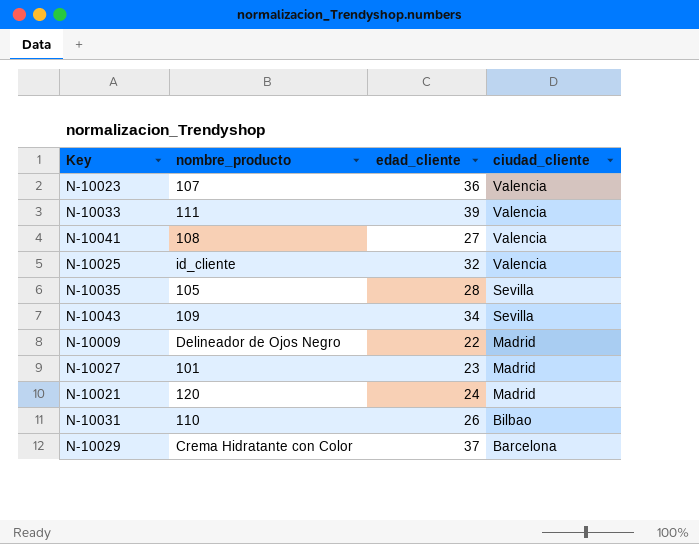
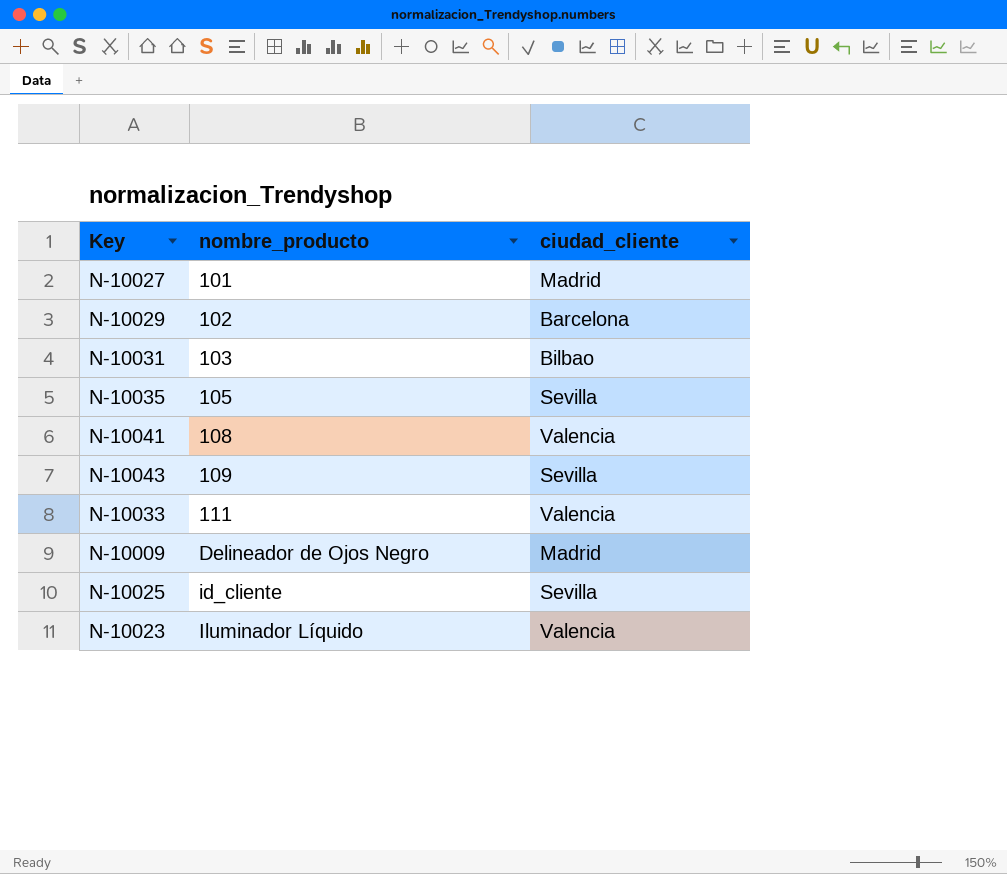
row order: ciudad_cliente descending -> nombre_producto ascending
column edad_cliente | position: 3 -> none
row N-10021: 120 | 24 | Madrid -> none
N-10029 | nombre_producto: Crema Hidratante con Color -> 102
N-10031 | nombre_producto: 110 -> 103
N-10025 | ciudad_cliente: Valencia -> Sevilla
N-10023 | nombre_producto: 107 -> Iluminador Líquido

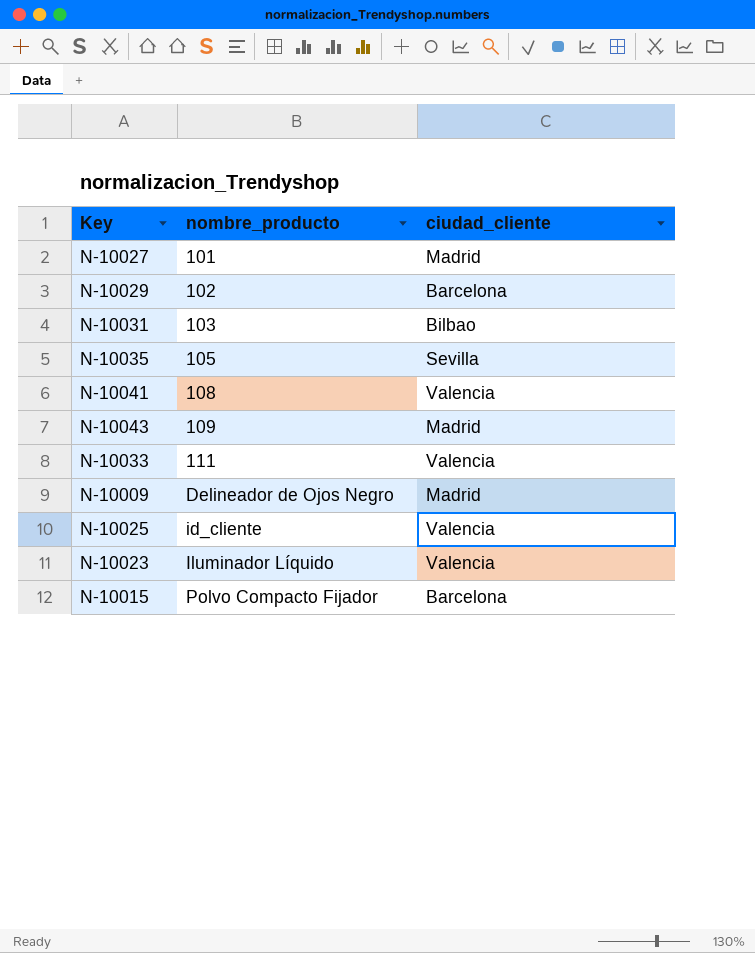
N-10043 | ciudad_cliente: Sevilla -> Madrid
N-10025 | ciudad_cliente: Sevilla -> Valencia
row N-10015: none -> Polvo Compacto Fijador | Barcelona

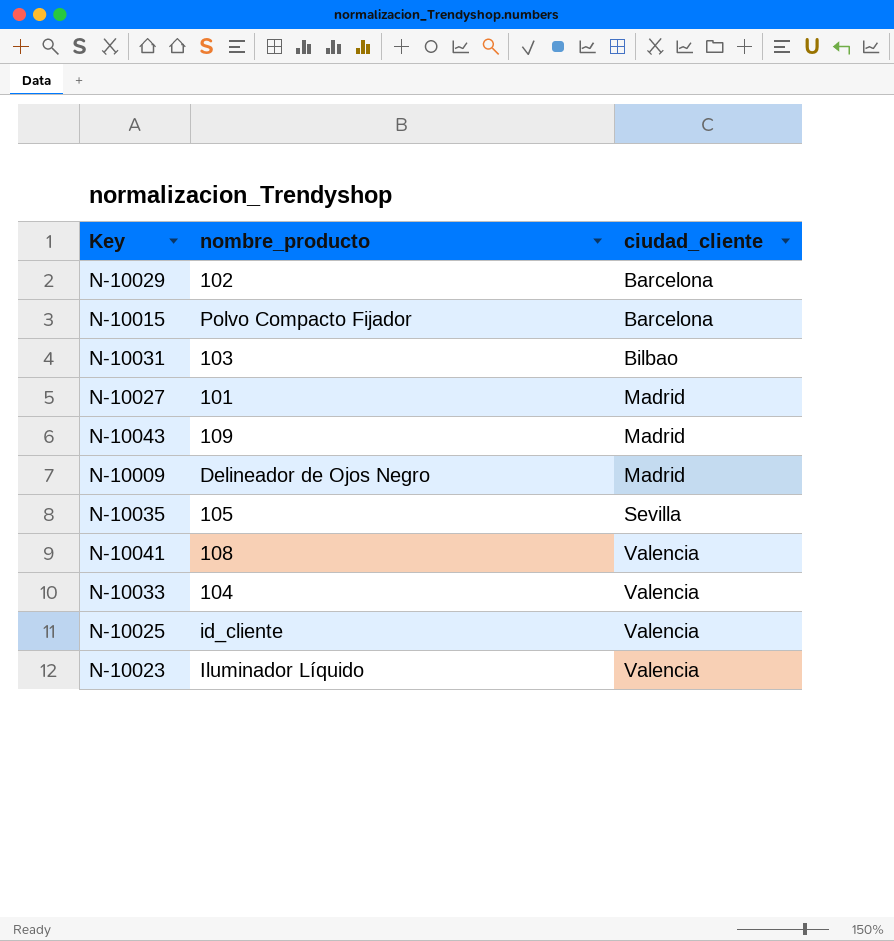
row order: nombre_producto ascending -> ciudad_cliente ascending
N-10033 | nombre_producto: 111 -> 104

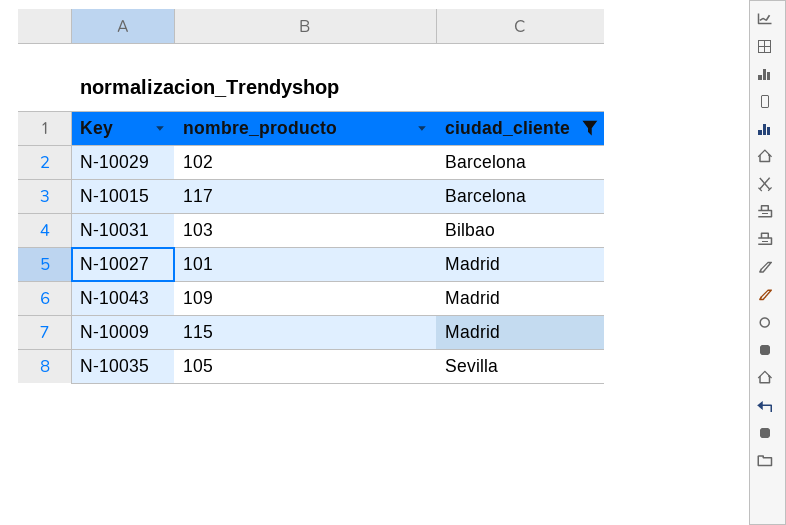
filter: none -> ciudad_cliente != Valencia
N-10015 | nombre_producto: Polvo Compacto Fijador -> 117
N-10009 | nombre_producto: Delineador de Ojos Negro -> 115

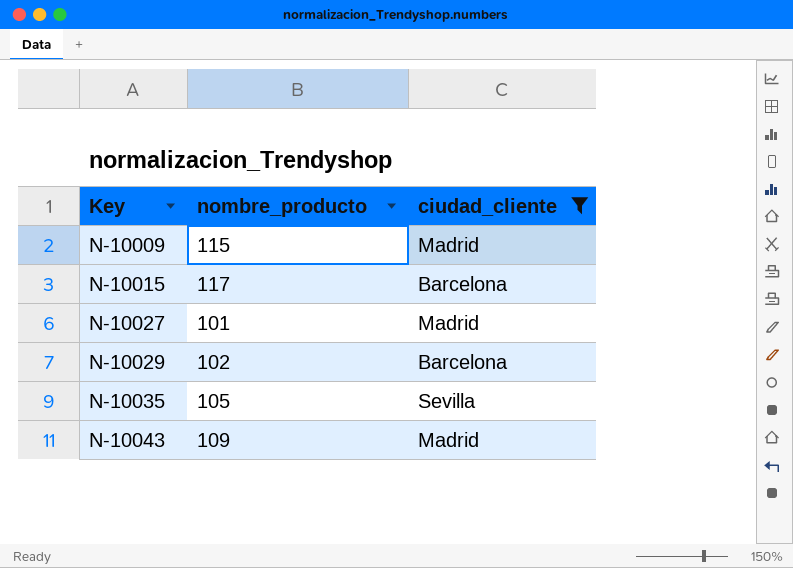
row order: ciudad_cliente ascending -> Key ascending
row N-10031: 103 | Bilbao -> none

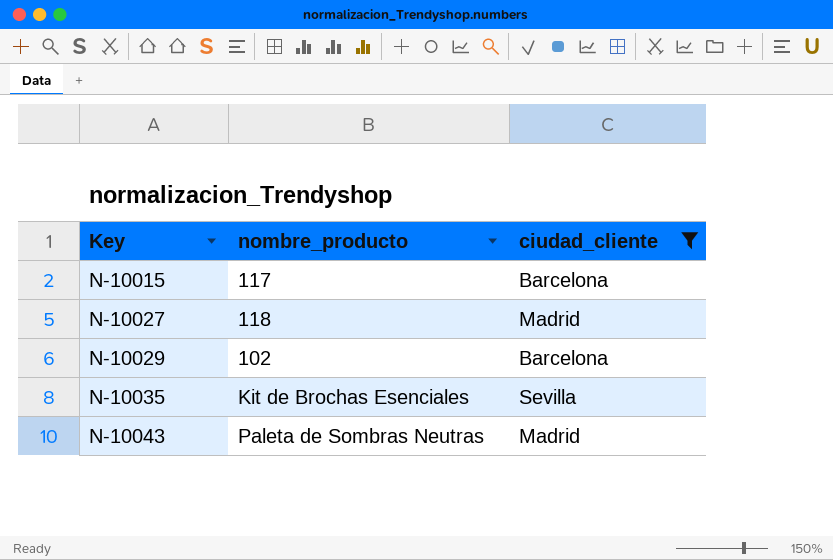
row N-10009: 115 | Madrid -> none
N-10027 | nombre_producto: 101 -> 118
N-10035 | nombre_producto: 105 -> Kit de Brochas Esenciales
N-10043 | nombre_producto: 109 -> Paleta de Sombras Neutras

